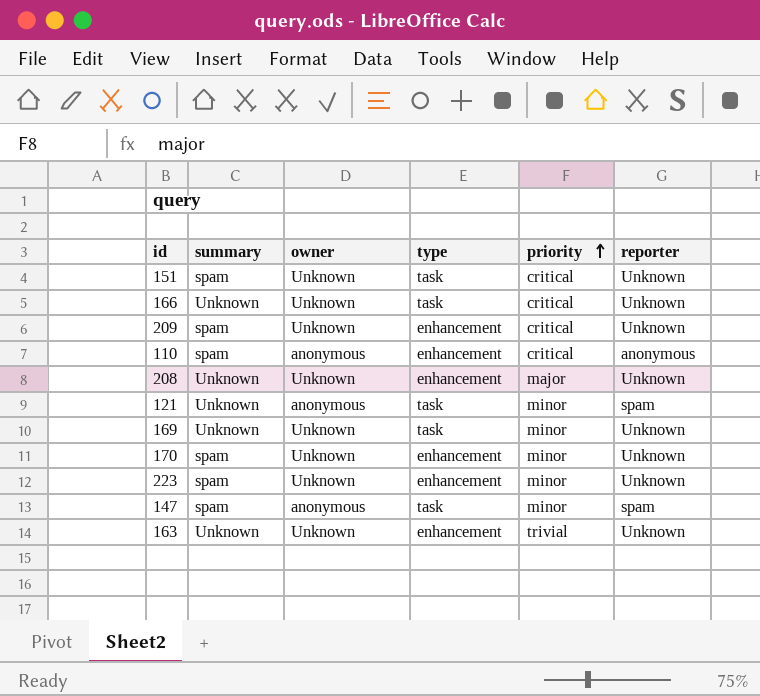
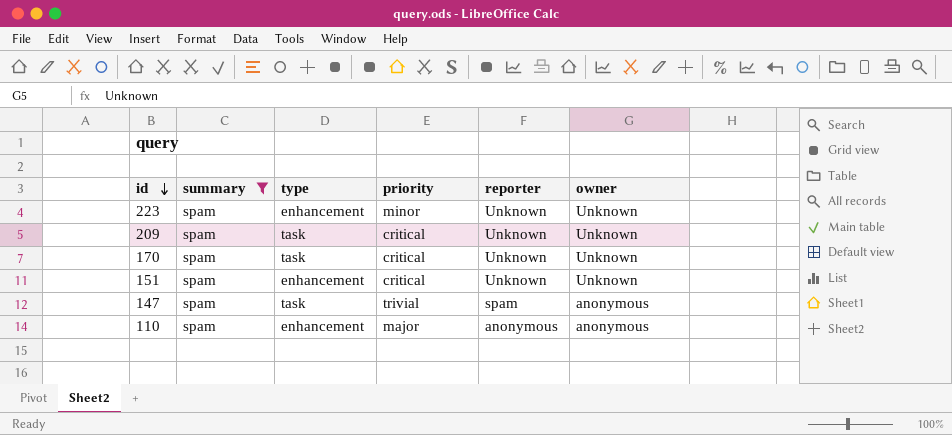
filter: none -> summary = spam
row order: priority ascending -> id descending
column owner | position: 3 -> 6
209 | type: enhancement -> task
170 | type: enhancement -> task
170 | priority: minor -> critical
151 | type: task -> enhancement
147 | priority: minor -> trivial
110 | priority: critical -> major

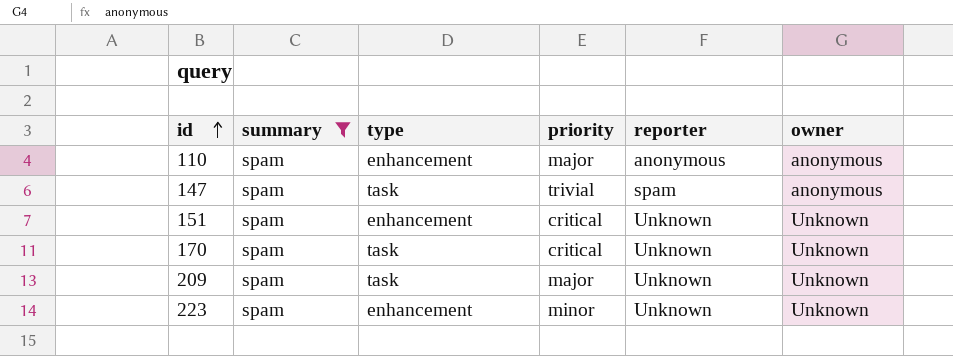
row order: id descending -> id ascending
209 | priority: critical -> major

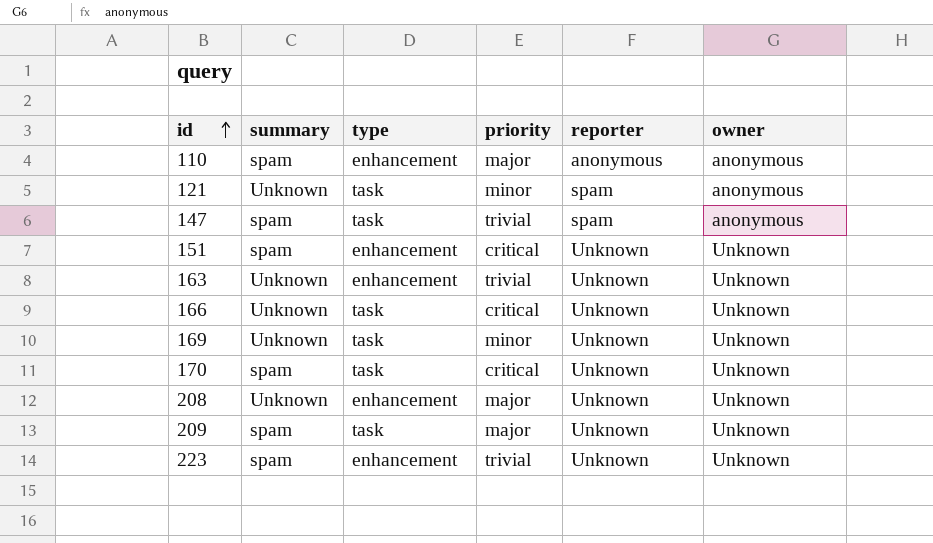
filter: summary = spam -> none
223 | priority: minor -> trivial

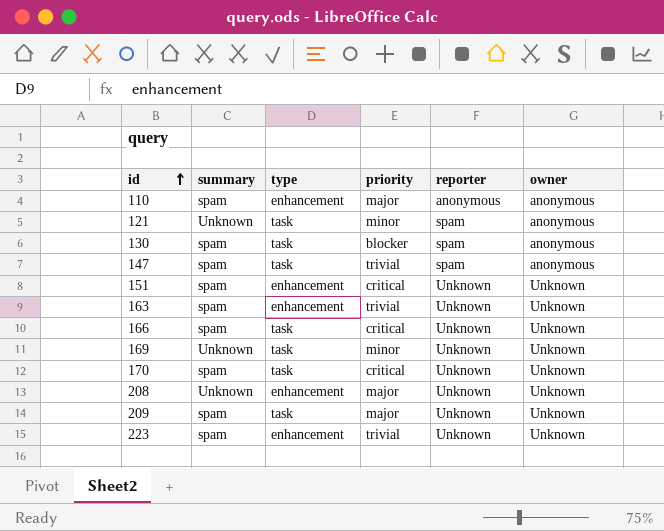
row 130: none -> spam | task | blocker | spam | anonymous
163 | summary: Unknown -> spam
166 | summary: Unknown -> spam

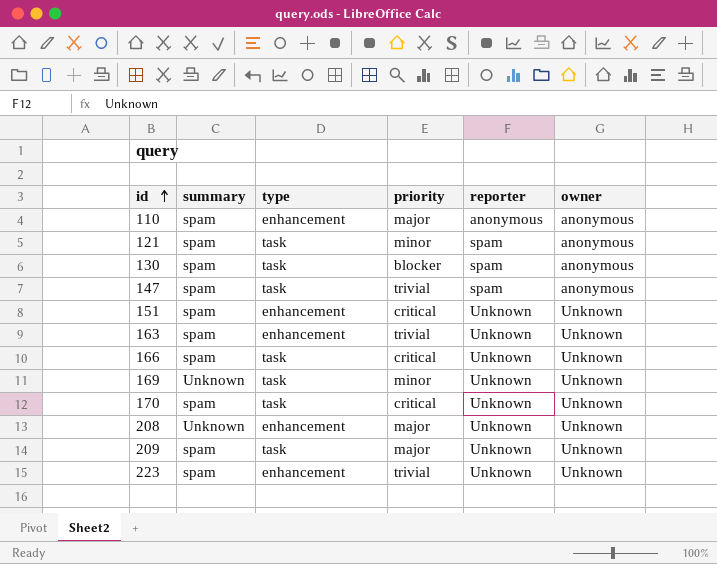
121 | summary: Unknown -> spam

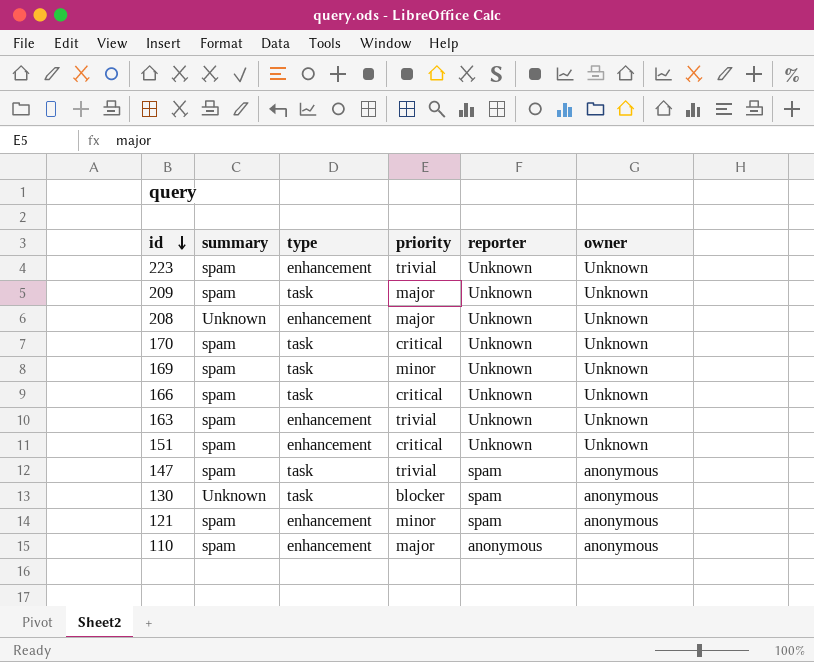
row order: id ascending -> id descending
169 | summary: Unknown -> spam
130 | summary: spam -> Unknown
121 | type: task -> enhancement

